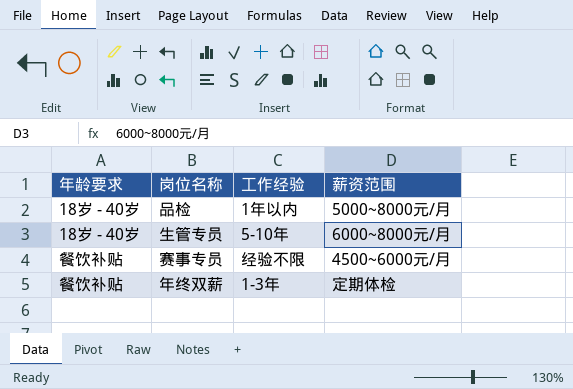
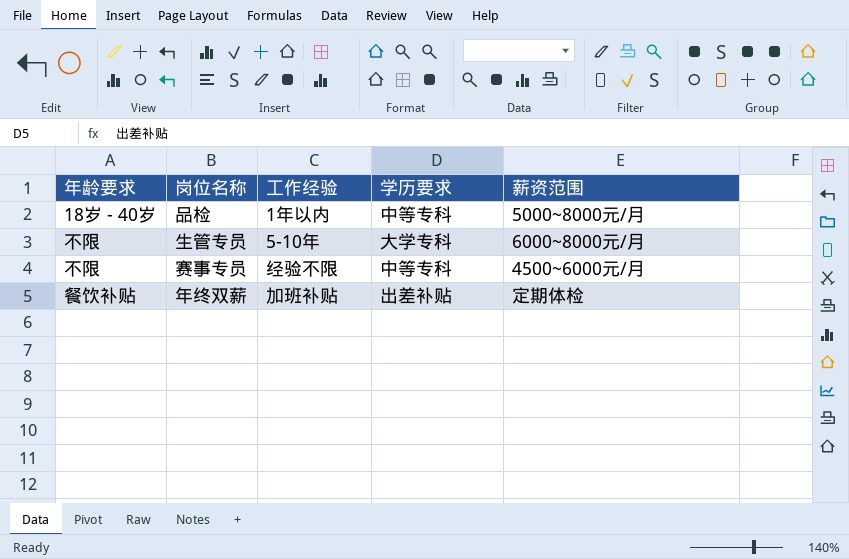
column 学历要求 | position: none -> 4
生管专员 | 年龄要求: 18岁 - 40岁 -> 不限
赛事专员 | 年龄要求: 餐饮补贴 -> 不限
年终双薪 | 工作经验: 1-3年 -> 加班补贴

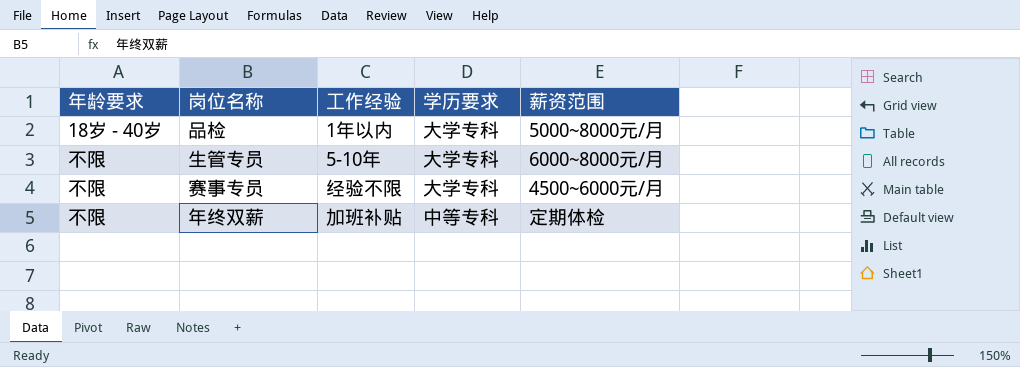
品检 | 学历要求: 中等专科 -> 大学专科
赛事专员 | 学历要求: 中等专科 -> 大学专科
年终双薪 | 年龄要求: 餐饮补贴 -> 不限
年终双薪 | 学历要求: 出差补贴 -> 中等专科

